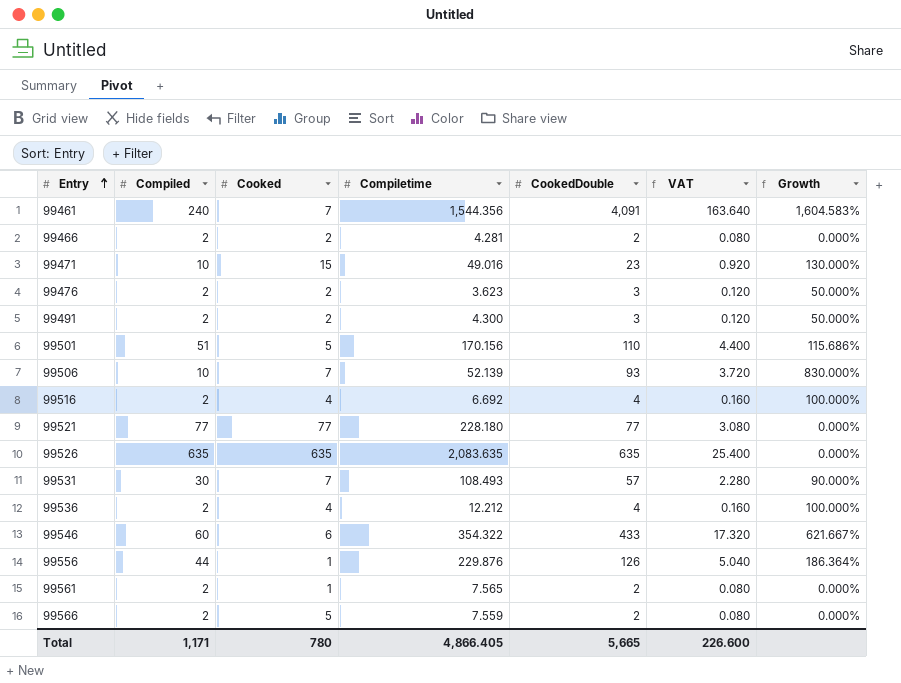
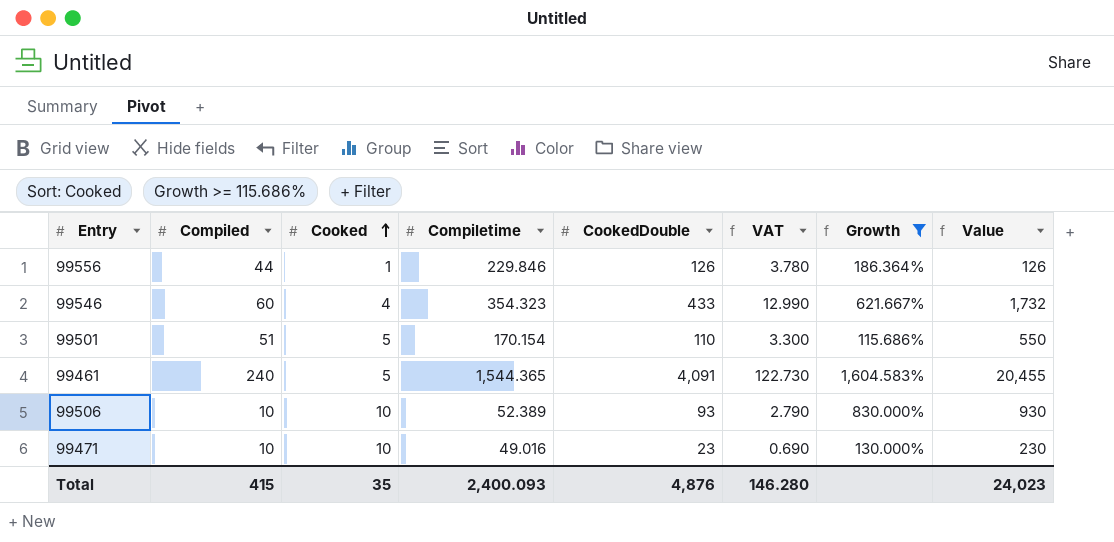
filter: none -> Growth >= 115.686%
row order: Entry ascending -> Cooked ascending
column VAT | formula: [CookedDouble] * 0.04 -> [CookedDouble] * 0.03
column Value | formula: none -> [Cooked] * [CookedDouble]
99556 | Compiletime: 229.876 -> 229.846
99546 | Cooked: 6 -> 4
99546 | Compiletime: 354.322 -> 354.323
99501 | Compiletime: 170.156 -> 170.154
99461 | Cooked: 7 -> 5
99461 | Compiletime: 1,544.356 -> 1,544.365
99506 | Cooked: 7 -> 10
99506 | Compiletime: 52.139 -> 52.389
99471 | Cooked: 15 -> 10
Total | Compiled: 1,171 -> 415
Total | Cooked: 780 -> 35
Total | Compiletime: 4,866.405 -> 2,400.093
Total | CookedDouble: 5,665 -> 4,876
Total | VAT: 226.600 -> 146.280

